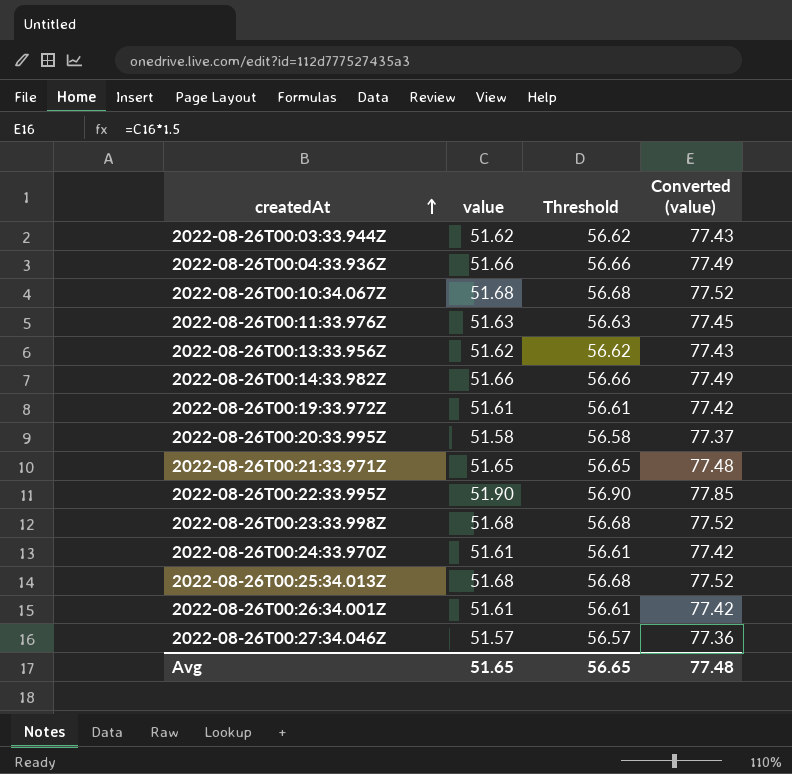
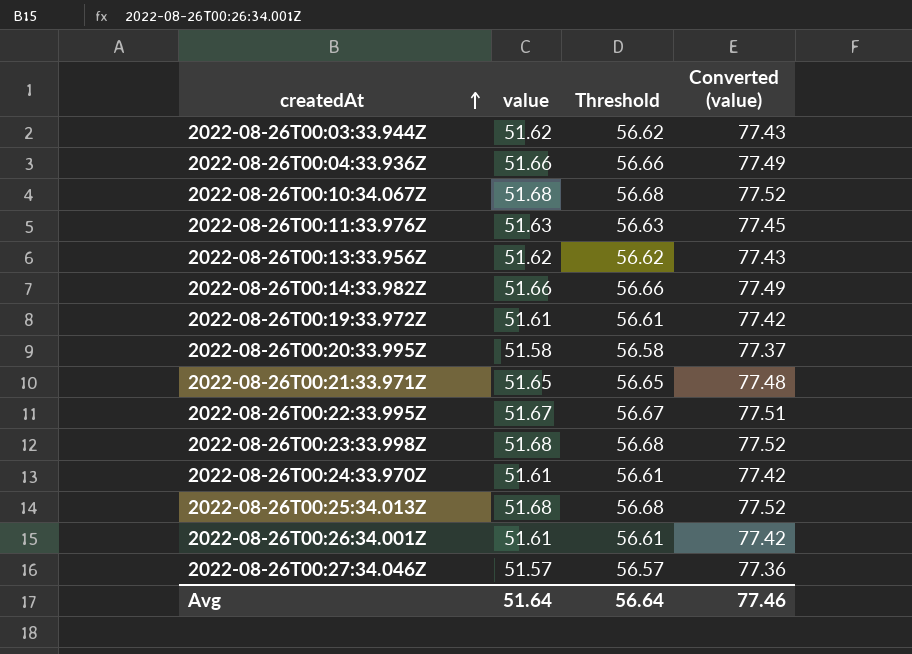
2022-08-26T00:22:33.995Z | value: 51.90 -> 51.67
2022-08-26T00:22:33.995Z | Threshold: 56.90 -> 56.67
2022-08-26T00:22:33.995Z | Converted (value): 77.85 -> 77.51
Avg | value: 51.65 -> 51.64
Avg | Threshold: 56.65 -> 56.64
Avg | Converted (value): 77.48 -> 77.46

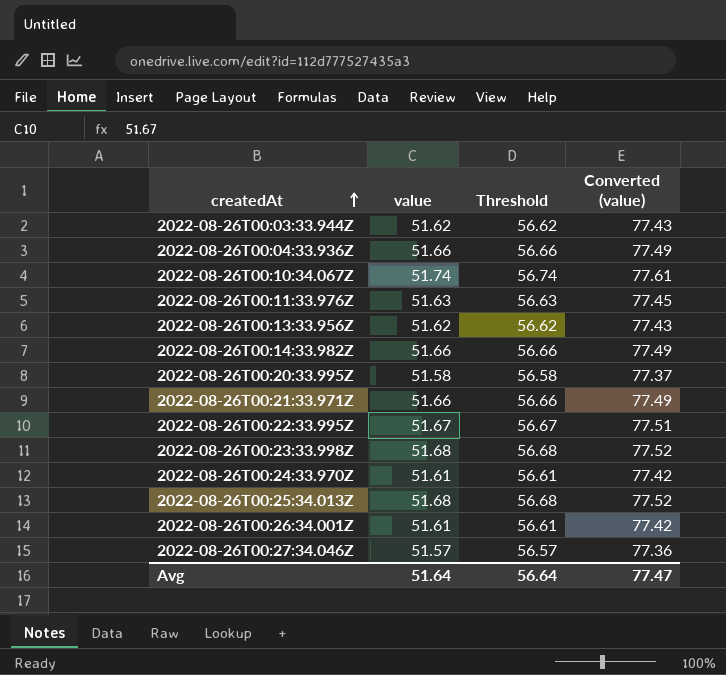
row 2022-08-26T00:19:33.972Z: 51.61 | 56.61 | 77.42 -> none
2022-08-26T00:10:34.067Z | value: 51.68 -> 51.74
2022-08-26T00:10:34.067Z | Threshold: 56.68 -> 56.74
2022-08-26T00:10:34.067Z | Converted (value): 77.52 -> 77.61
2022-08-26T00:21:33.971Z | value: 51.65 -> 51.66
2022-08-26T00:21:33.971Z | Threshold: 56.65 -> 56.66
2022-08-26T00:21:33.971Z | Converted (value): 77.48 -> 77.49
Avg | Converted (value): 77.46 -> 77.47

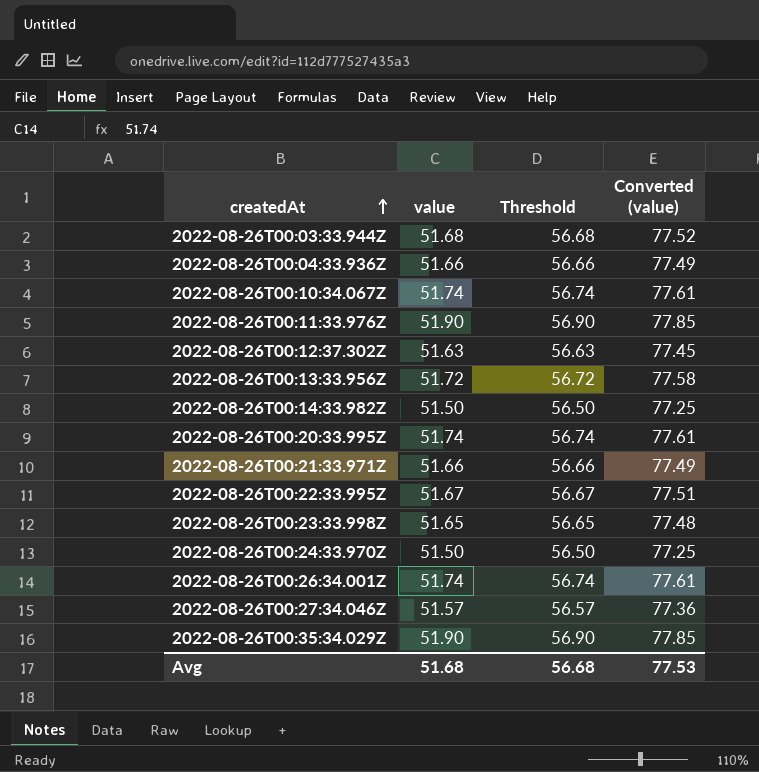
row 2022-08-26T00:25:34.013Z: 51.68 | 56.68 | 77.52 -> none
2022-08-26T00:03:33.944Z | value: 51.62 -> 51.68
2022-08-26T00:03:33.944Z | Threshold: 56.62 -> 56.68
2022-08-26T00:03:33.944Z | Converted (value): 77.43 -> 77.52
2022-08-26T00:11:33.976Z | value: 51.63 -> 51.90
2022-08-26T00:11:33.976Z | Threshold: 56.63 -> 56.90
2022-08-26T00:11:33.976Z | Converted (value): 77.45 -> 77.85
row 2022-08-26T00:12:37.302Z: none -> 51.63 | 56.63 | 77.45
2022-08-26T00:13:33.956Z | value: 51.62 -> 51.72
2022-08-26T00:13:33.956Z | Threshold: 56.62 -> 56.72
2022-08-26T00:13:33.956Z | Converted (value): 77.43 -> 77.58
2022-08-26T00:14:33.982Z | value: 51.66 -> 51.50
2022-08-26T00:14:33.982Z | Threshold: 56.66 -> 56.50
2022-08-26T00:14:33.982Z | Converted (value): 77.49 -> 77.25
2022-08-26T00:20:33.995Z | value: 51.58 -> 51.74
2022-08-26T00:20:33.995Z | Threshold: 56.58 -> 56.74
2022-08-26T00:20:33.995Z | Converted (value): 77.37 -> 77.61
2022-08-26T00:23:33.998Z | value: 51.68 -> 51.65
2022-08-26T00:23:33.998Z | Threshold: 56.68 -> 56.65
2022-08-26T00:23:33.998Z | Converted (value): 77.52 -> 77.48
2022-08-26T00:24:33.970Z | value: 51.61 -> 51.50
2022-08-26T00:24:33.970Z | Threshold: 56.61 -> 56.50
2022-08-26T00:24:33.970Z | Converted (value): 77.42 -> 77.25
2022-08-26T00:26:34.001Z | value: 51.61 -> 51.74
2022-08-26T00:26:34.001Z | Threshold: 56.61 -> 56.74
2022-08-26T00:26:34.001Z | Converted (value): 77.42 -> 77.61
row 2022-08-26T00:35:34.029Z: none -> 51.90 | 56.90 | 77.85
Avg | value: 51.64 -> 51.68
Avg | Threshold: 56.64 -> 56.68
Avg | Converted (value): 77.47 -> 77.53

